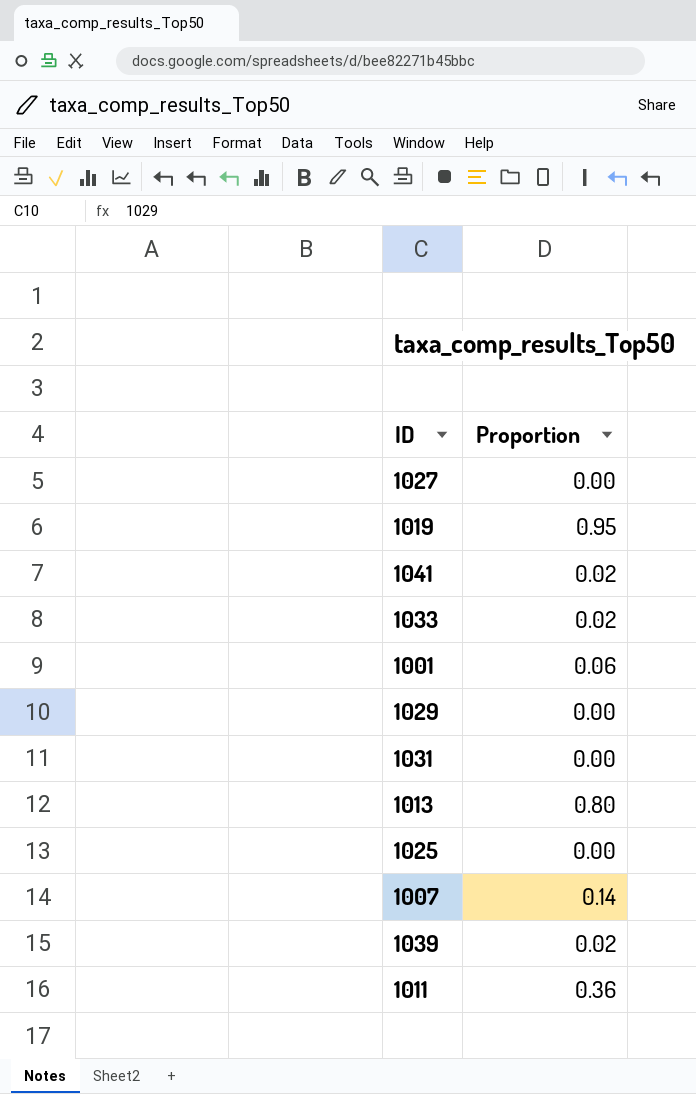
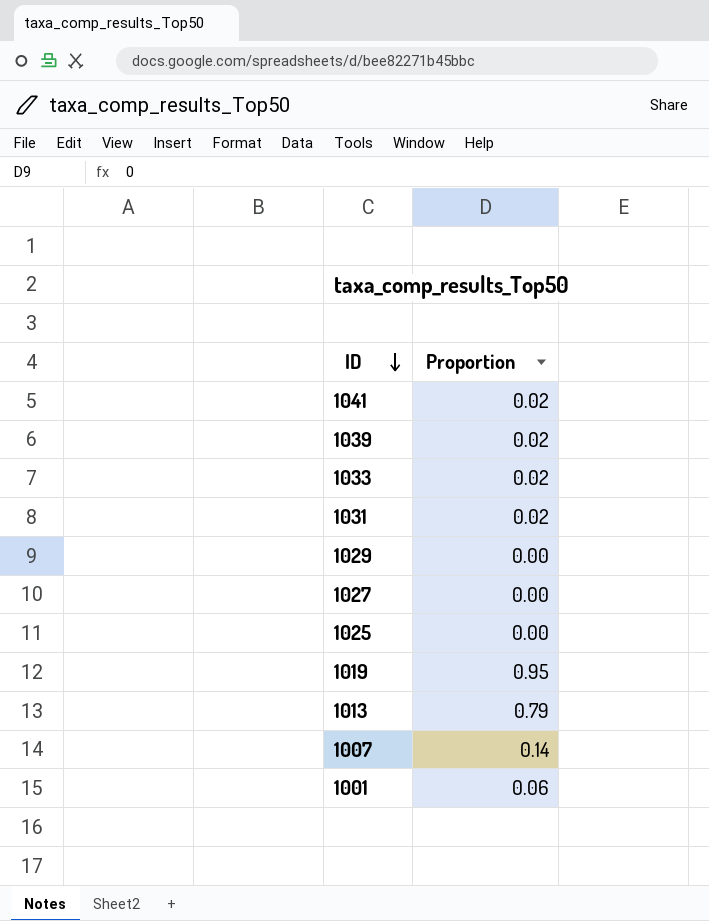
row order: none -> ID descending
row 1011: 0.36 -> none
1031 | Proportion: 0.00 -> 0.02
1013 | Proportion: 0.80 -> 0.79

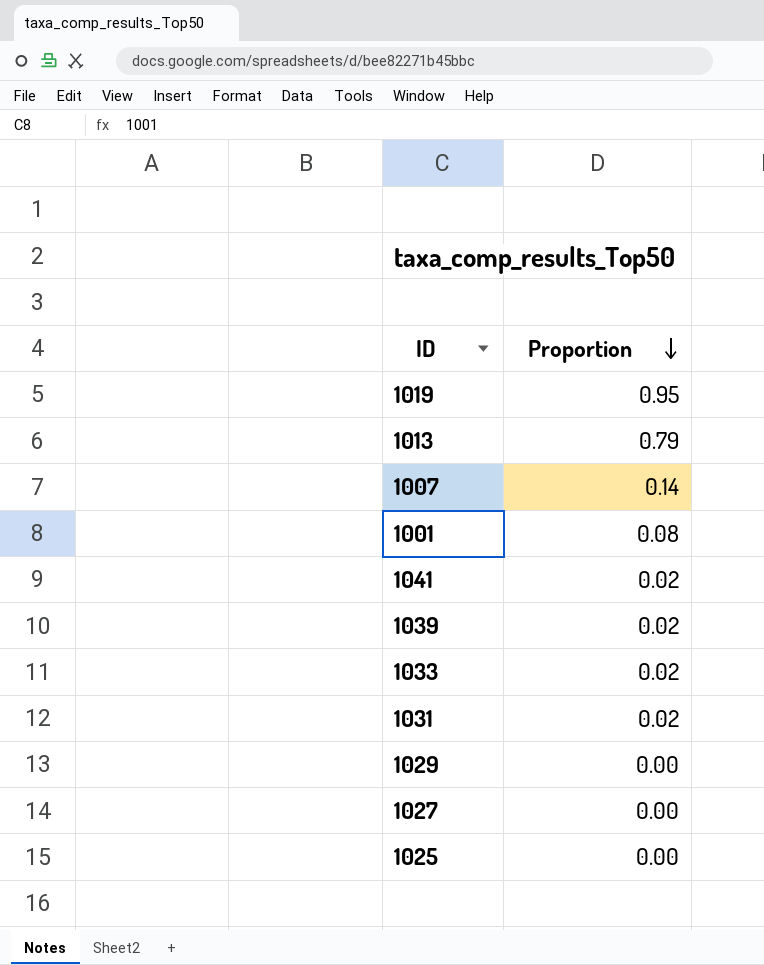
row order: ID descending -> Proportion descending
1001 | Proportion: 0.06 -> 0.08

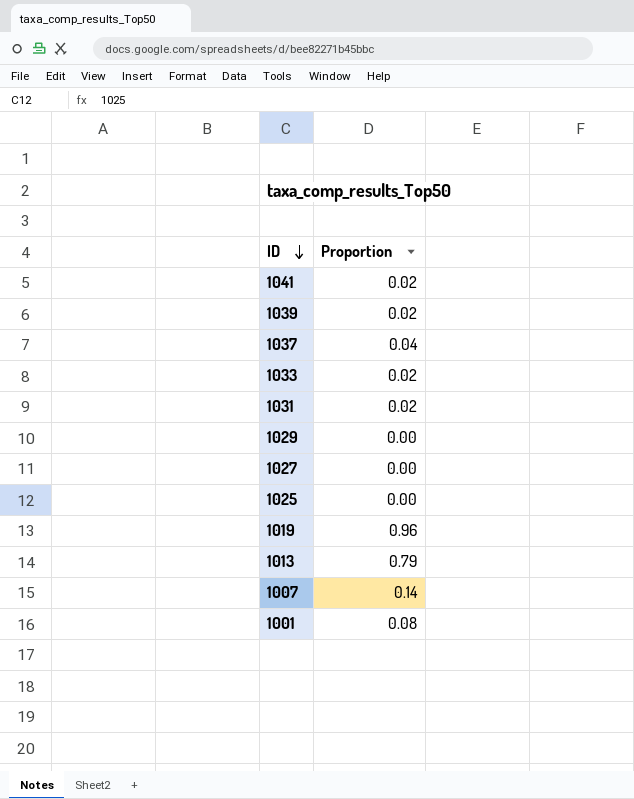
row order: Proportion descending -> ID descending
row 1037: none -> 0.04
1019 | Proportion: 0.95 -> 0.96

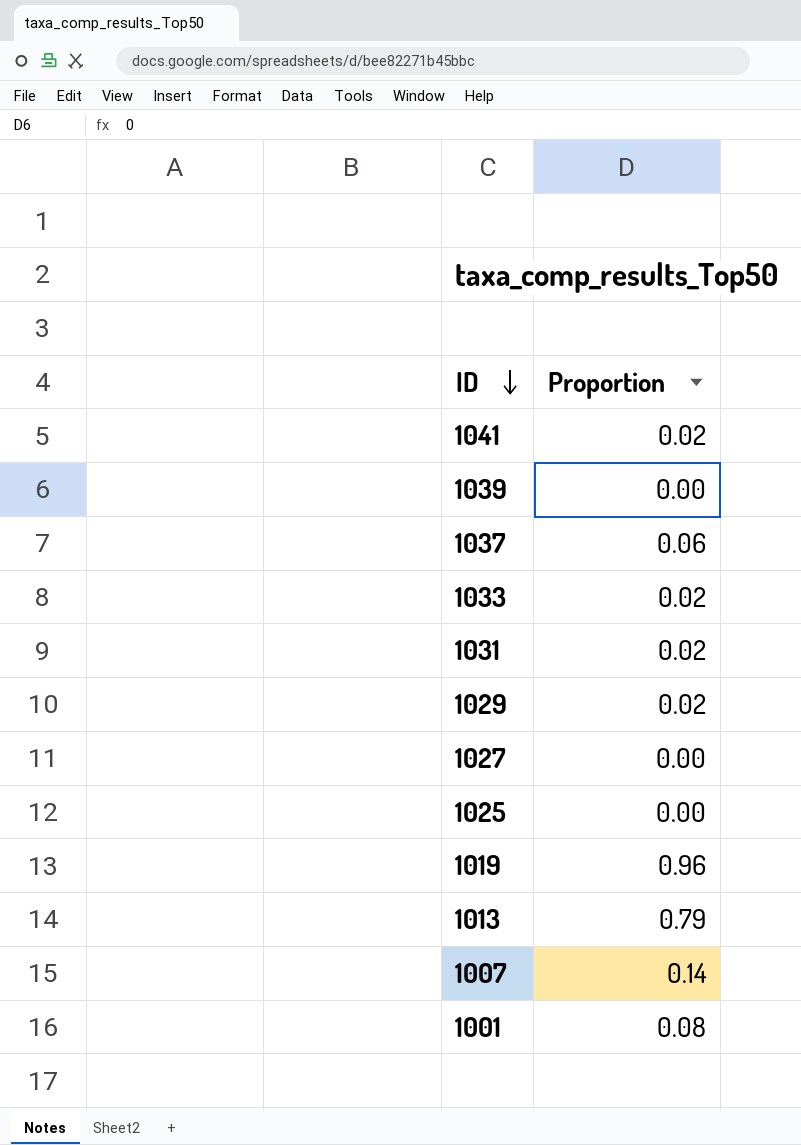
1039 | Proportion: 0.02 -> 0.00
1037 | Proportion: 0.04 -> 0.06
1029 | Proportion: 0.00 -> 0.02

